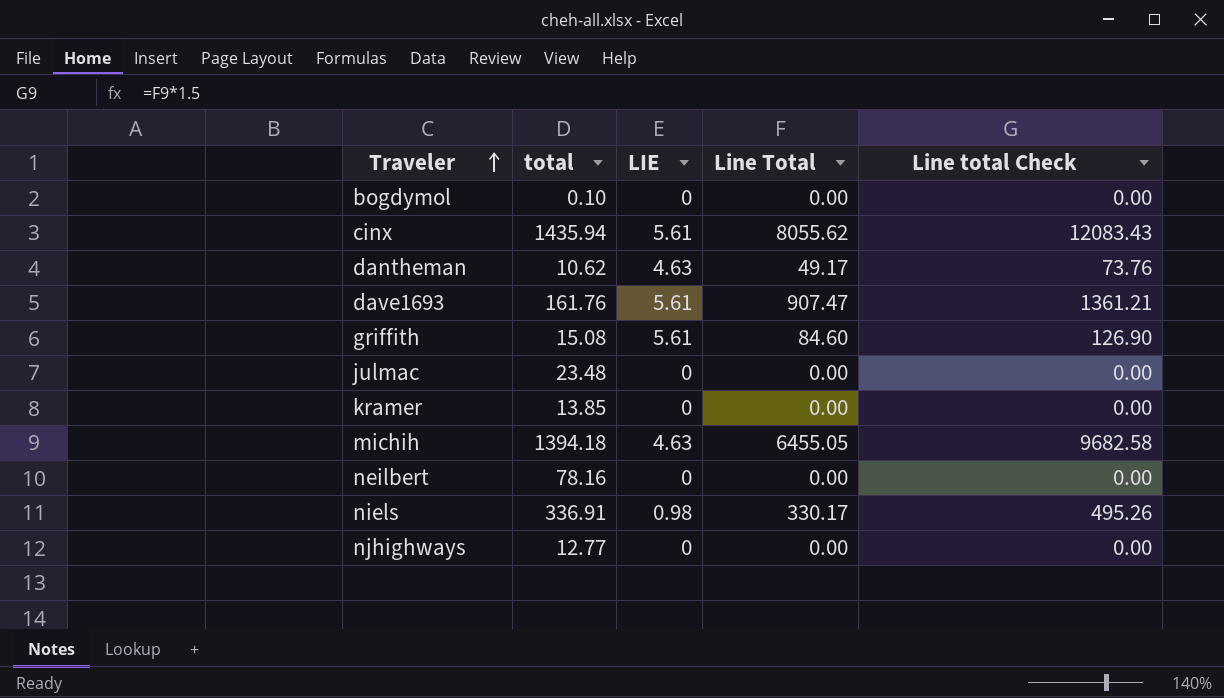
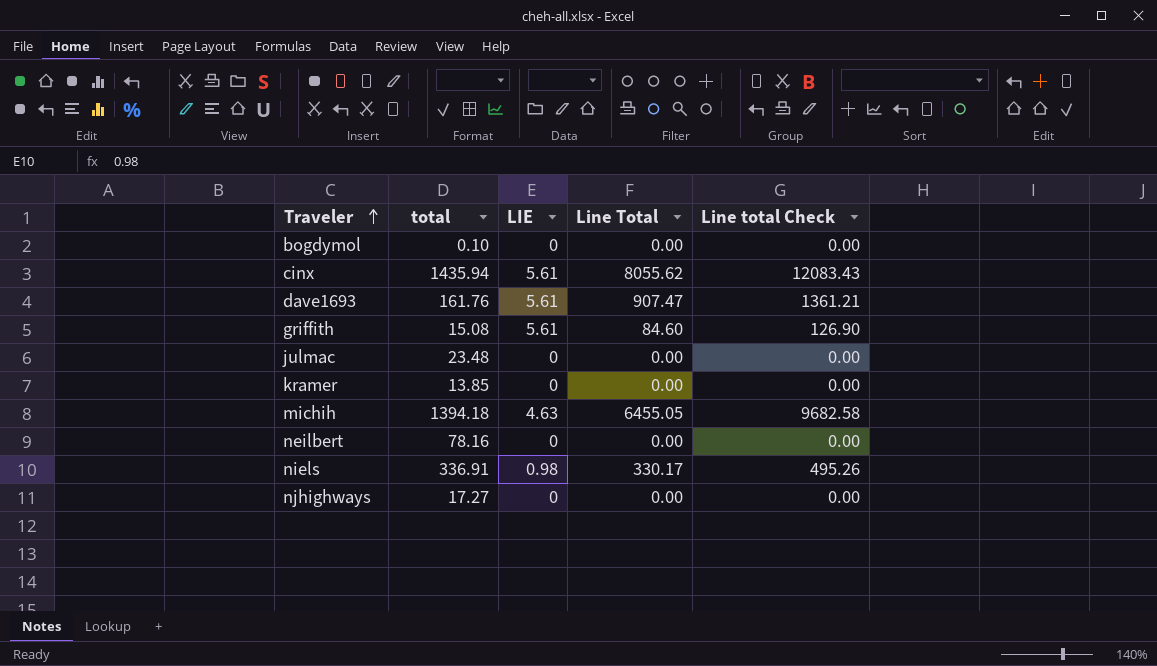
row dantheman: 10.62 | 4.63 | 49.17 | 73.76 -> none
njhighways | total: 12.77 -> 17.27

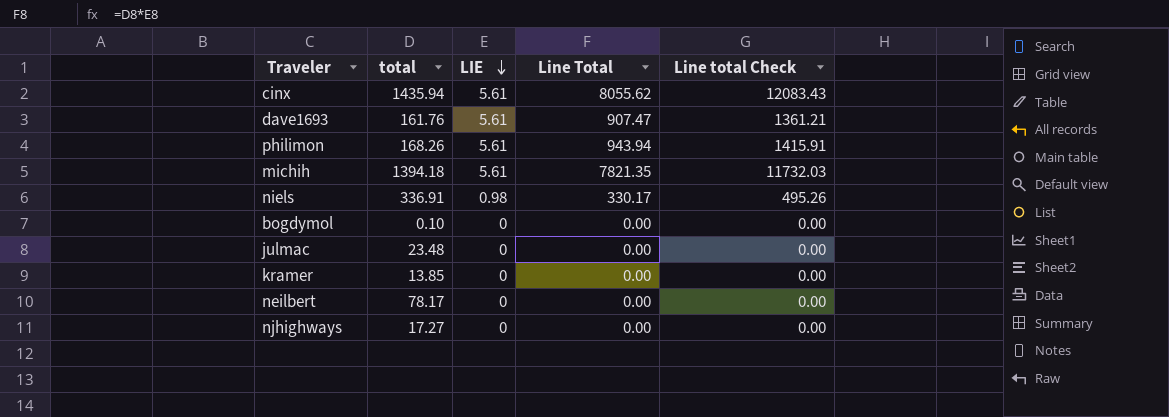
row order: Traveler ascending -> LIE descending
row griffith: 15.08 | 5.61 | 84.60 | 126.90 -> none
row philimon: none -> 168.26 | 5.61 | 943.94 | 1415.91
michih | LIE: 4.63 -> 5.61
michih | Line Total: 6455.05 -> 7821.35
michih | Line total Check: 9682.58 -> 11732.03
neilbert | total: 78.16 -> 78.17

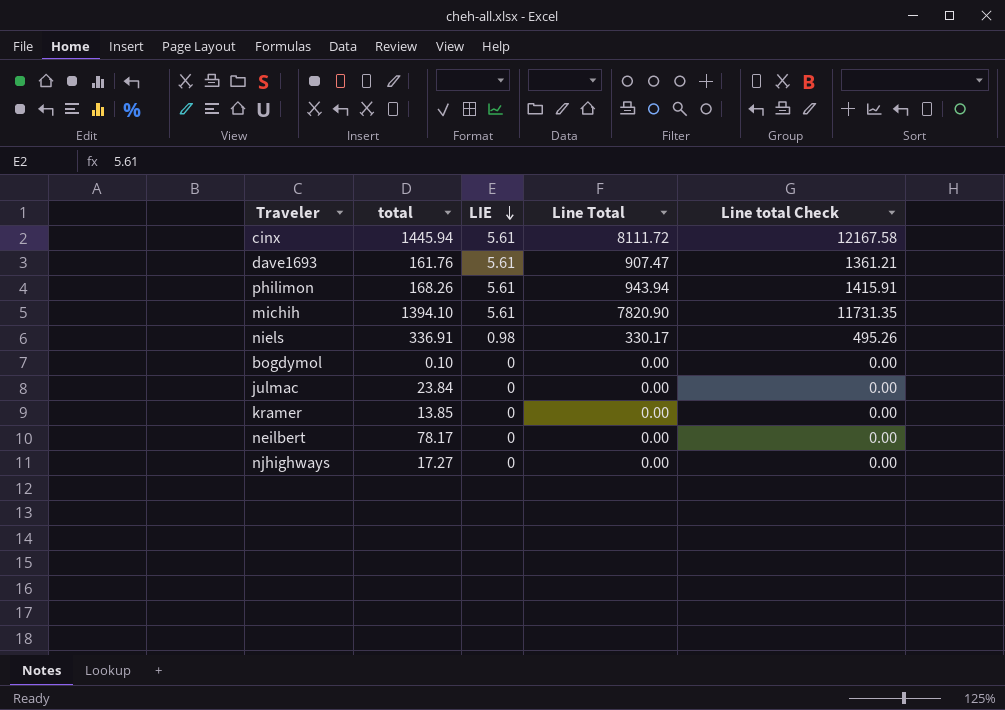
cinx | total: 1435.94 -> 1445.94
cinx | Line Total: 8055.62 -> 8111.72
cinx | Line total Check: 12083.43 -> 12167.58
michih | total: 1394.18 -> 1394.10
michih | Line Total: 7821.35 -> 7820.90
michih | Line total Check: 11732.03 -> 11731.35
julmac | total: 23.48 -> 23.84

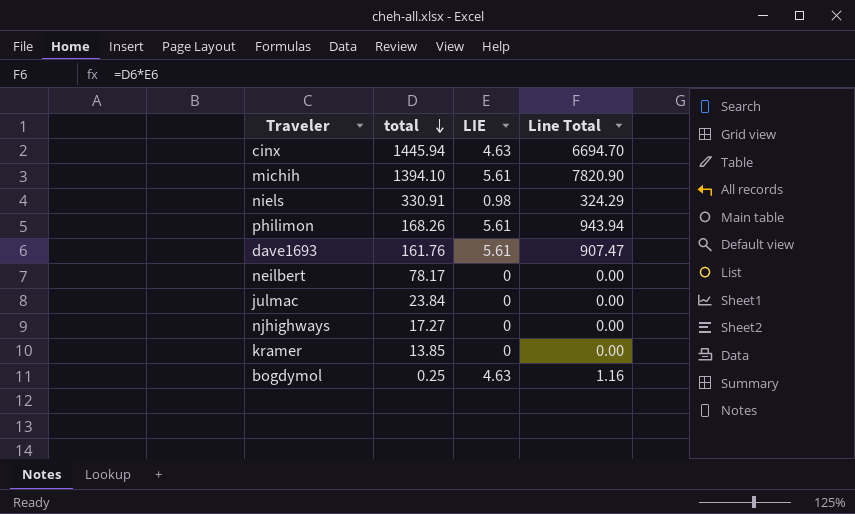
row order: LIE descending -> total descending
column Line total Check | formula: [Line Total] * 1.5 -> none
cinx | LIE: 5.61 -> 4.63
cinx | Line Total: 8111.72 -> 6694.70
niels | total: 336.91 -> 330.91
niels | Line Total: 330.17 -> 324.29
bogdymol | total: 0.10 -> 0.25
bogdymol | LIE: 0 -> 4.63
bogdymol | Line Total: 0.00 -> 1.16

